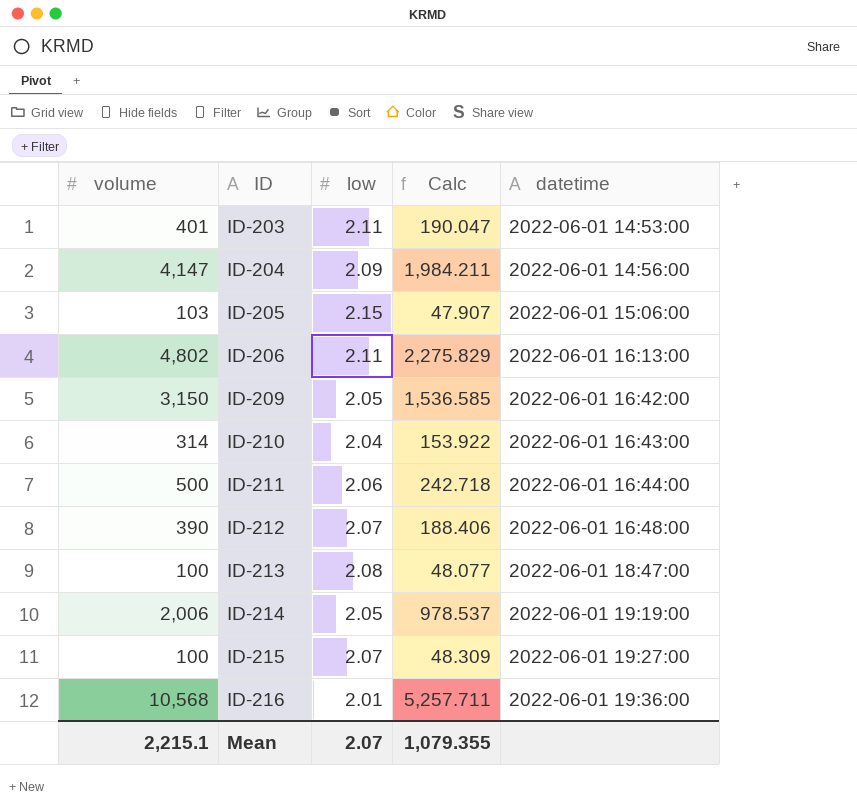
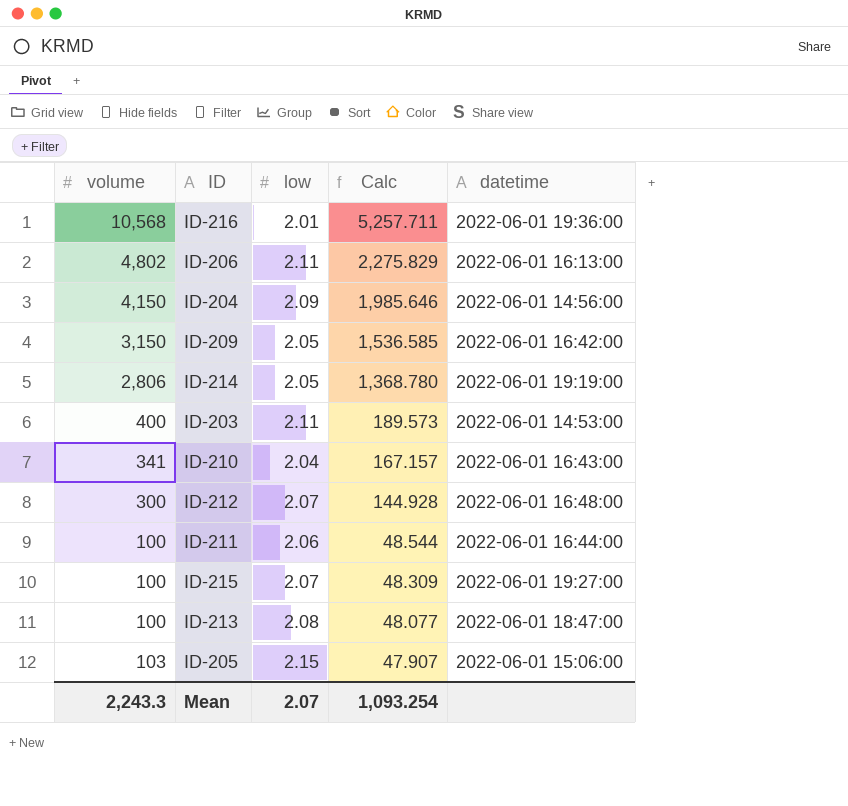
row order: ID ascending -> Calc descending
ID-204 | volume: 4,147 -> 4,150
ID-204 | Calc: 1,984.211 -> 1,985.646
ID-214 | volume: 2,006 -> 2,806
ID-214 | Calc: 978.537 -> 1,368.780
ID-203 | volume: 401 -> 400
ID-203 | Calc: 190.047 -> 189.573
ID-210 | volume: 314 -> 341
ID-210 | Calc: 153.922 -> 167.157
ID-212 | volume: 390 -> 300
ID-212 | Calc: 188.406 -> 144.928
ID-211 | volume: 500 -> 100
ID-211 | Calc: 242.718 -> 48.544
Mean | volume: 2,215.1 -> 2,243.3
Mean | Calc: 1,079.355 -> 1,093.254

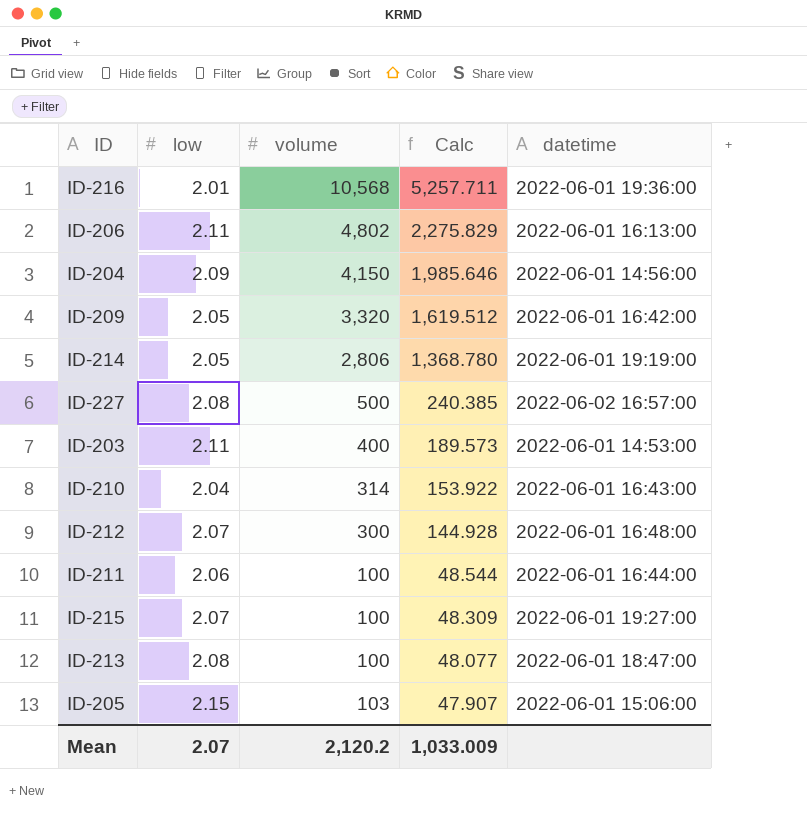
column volume | position: 1 -> 3
ID-209 | volume: 3,150 -> 3,320
ID-209 | Calc: 1,536.585 -> 1,619.512
row ID-227: none -> 2.08 | 500 | 240.385 | 2022-06-02 16:57:00
ID-210 | volume: 341 -> 314
ID-210 | Calc: 167.157 -> 153.922
Mean | volume: 2,243.3 -> 2,120.2
Mean | Calc: 1,093.254 -> 1,033.009

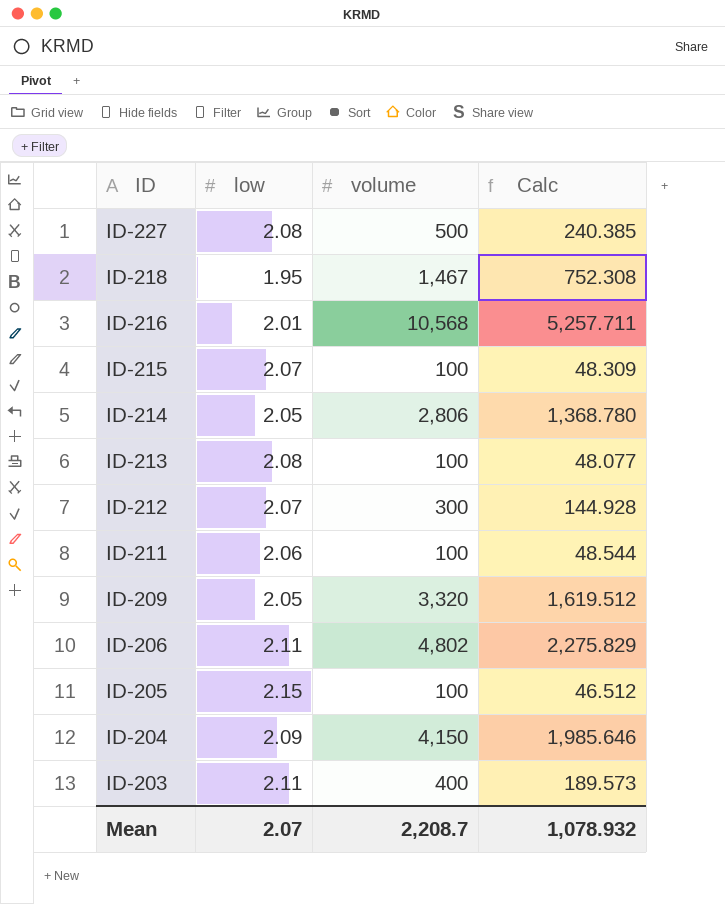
row order: Calc descending -> ID descending
column datetime | position: 5 -> none
row ID-210: 2.04 | 314 | 153.922 | 2022-06-01 16:43:00 -> none
row ID-218: none -> 1.95 | 1,467 | 752.308
ID-205 | volume: 103 -> 100
ID-205 | Calc: 47.907 -> 46.512
Mean | volume: 2,120.2 -> 2,208.7
Mean | Calc: 1,033.009 -> 1,078.932

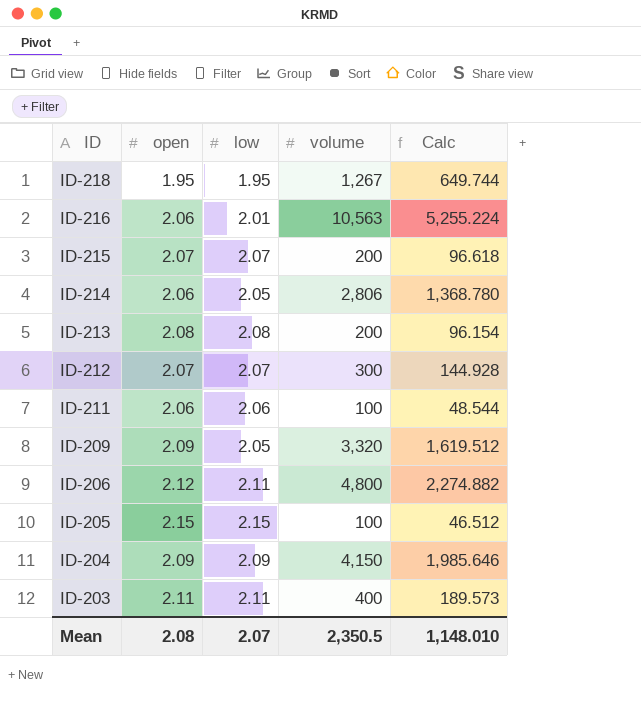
column open | position: none -> 2
row ID-227: 2.08 | 500 | 240.385 -> none
ID-218 | volume: 1,467 -> 1,267
ID-218 | Calc: 752.308 -> 649.744
ID-216 | volume: 10,568 -> 10,563
ID-216 | Calc: 5,257.711 -> 5,255.224
ID-215 | volume: 100 -> 200
ID-215 | Calc: 48.309 -> 96.618
ID-213 | volume: 100 -> 200
ID-213 | Calc: 48.077 -> 96.154
ID-206 | volume: 4,802 -> 4,800
ID-206 | Calc: 2,275.829 -> 2,274.882
Mean | volume: 2,208.7 -> 2,350.5
Mean | Calc: 1,078.932 -> 1,148.010

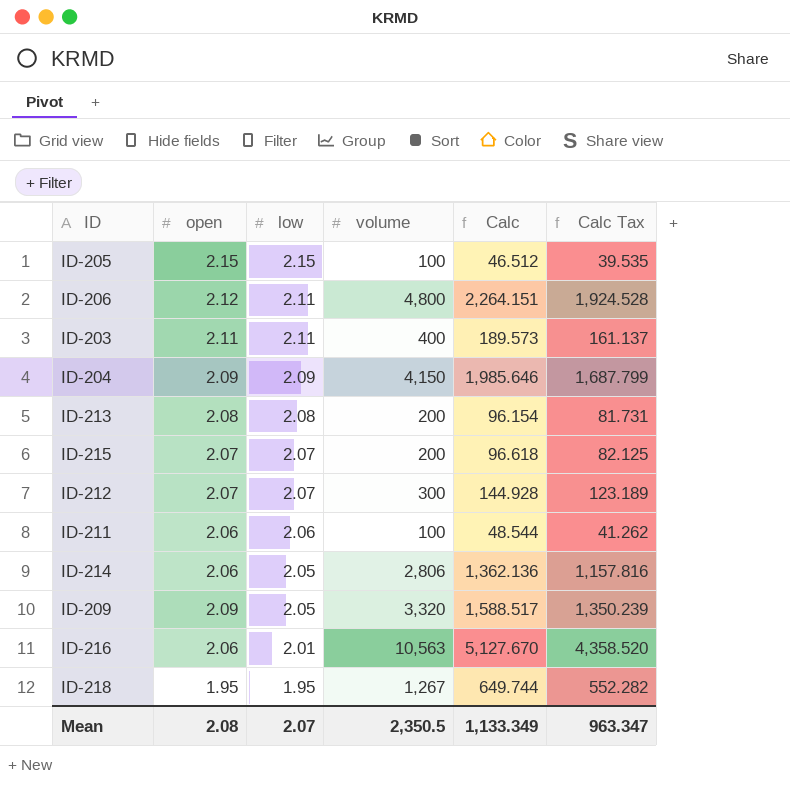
row order: ID descending -> low descending
column Calc | formula: [volume] / [low] -> [volume] / [open]
column Calc Tax | formula: none -> [Calc] * 0.85
Mean | Calc: 1,148.010 -> 1,133.349

